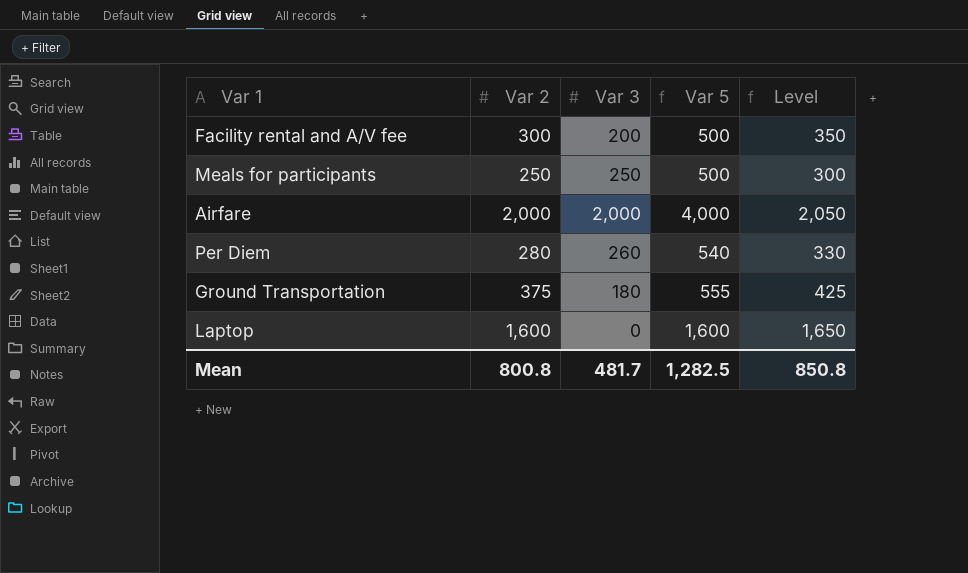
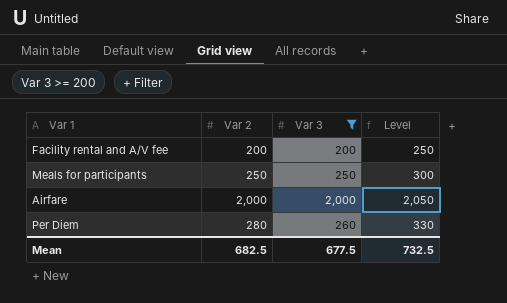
filter: none -> Var 3 >= 200
column Var 5 | formula: [Var 2] + [Var 3] -> none
Facility rental and A/V fee | Var 2: 300 -> 200
Facility rental and A/V fee | Level: 350 -> 250
Mean | Var 2: 800.8 -> 682.5
Mean | Var 3: 481.7 -> 677.5
Mean | Level: 850.8 -> 732.5

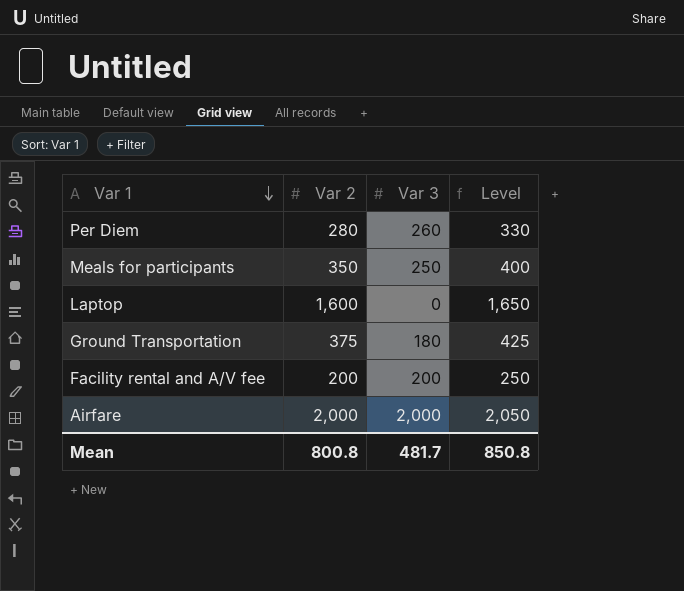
filter: Var 3 >= 200 -> none
row order: none -> Var 1 descending
Meals for participants | Var 2: 250 -> 350
Meals for participants | Level: 300 -> 400
Mean | Var 2: 682.5 -> 800.8
Mean | Var 3: 677.5 -> 481.7
Mean | Level: 732.5 -> 850.8

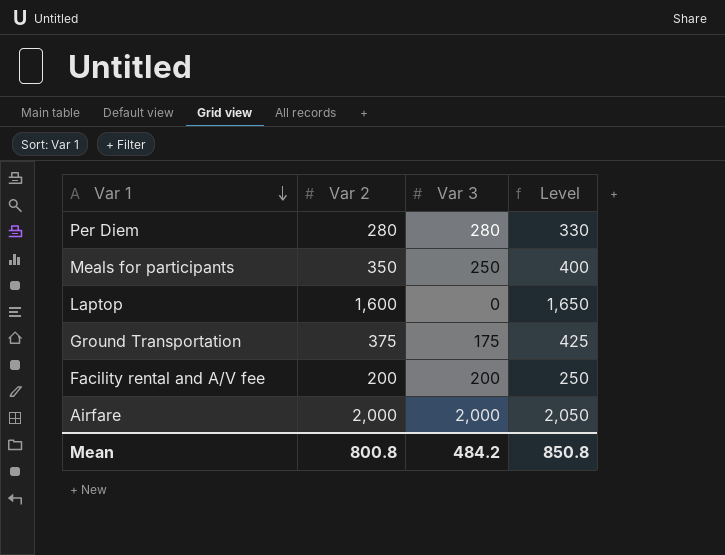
Per Diem | Var 3: 260 -> 280
Ground Transportation | Var 3: 180 -> 175
Mean | Var 3: 481.7 -> 484.2

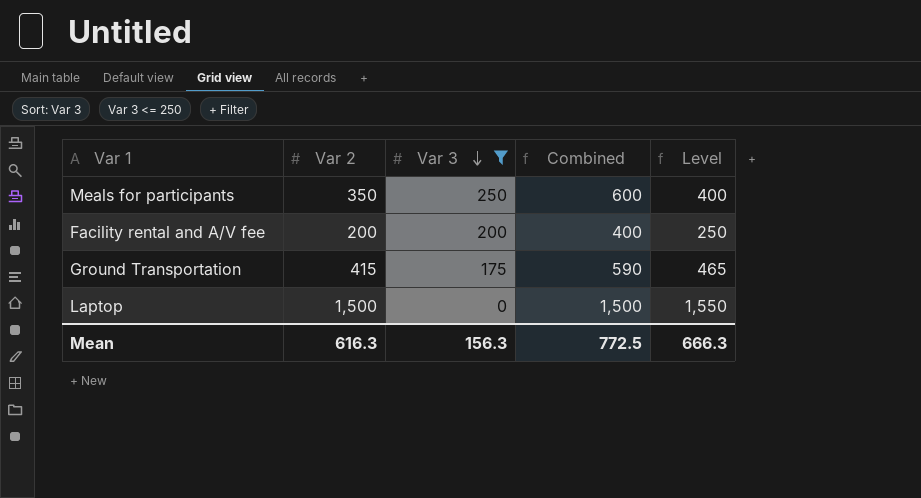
filter: none -> Var 3 <= 250
row order: Var 1 descending -> Var 3 descending
column Combined | formula: none -> [Var 2] + [Var 3]
Ground Transportation | Var 2: 375 -> 415
Ground Transportation | Level: 425 -> 465
Laptop | Var 2: 1,600 -> 1,500
Laptop | Level: 1,650 -> 1,550
Mean | Var 2: 800.8 -> 616.3
Mean | Var 3: 484.2 -> 156.3
Mean | Level: 850.8 -> 666.3

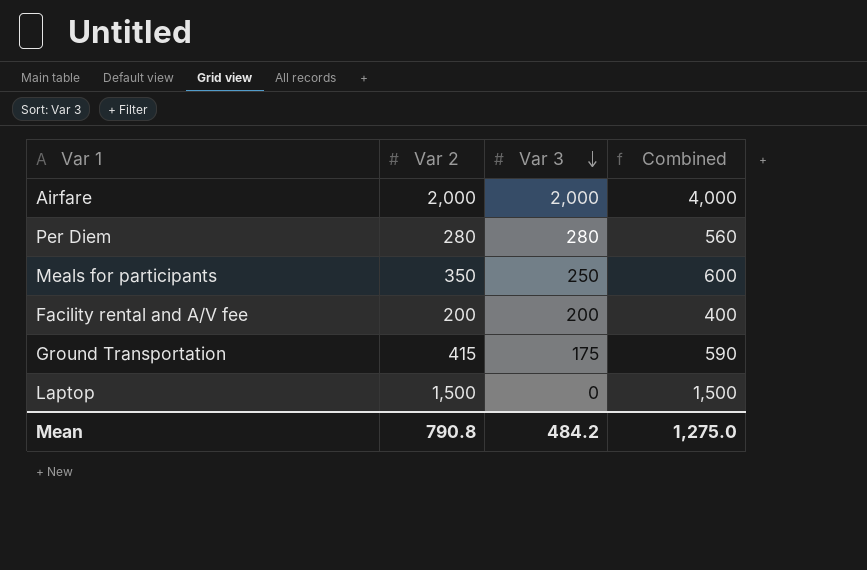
filter: Var 3 <= 250 -> none
column Level | formula: [Var 2] + 50 -> none
Mean | Var 2: 616.3 -> 790.8
Mean | Var 3: 156.3 -> 484.2
Mean | Combined: 772.5 -> 1,275.0

